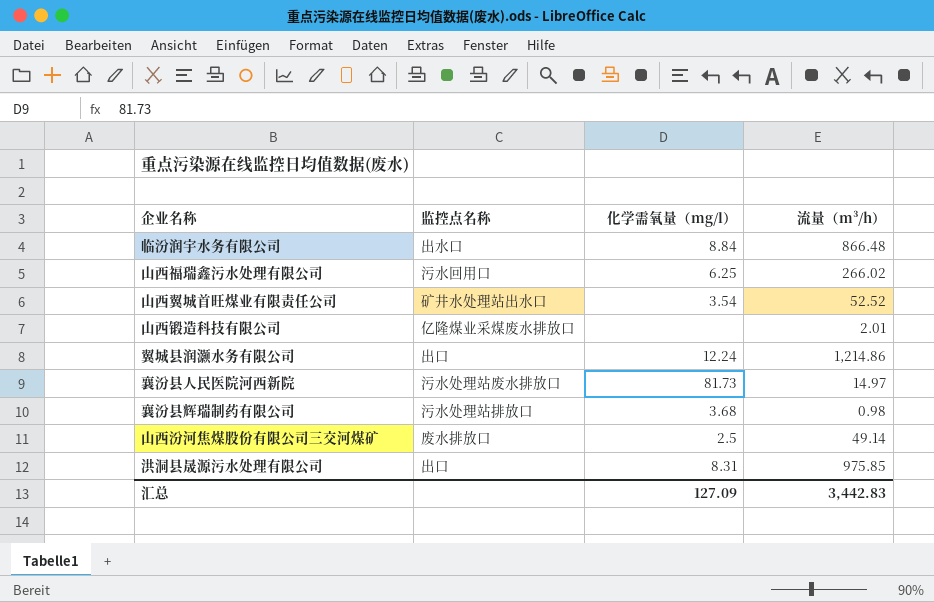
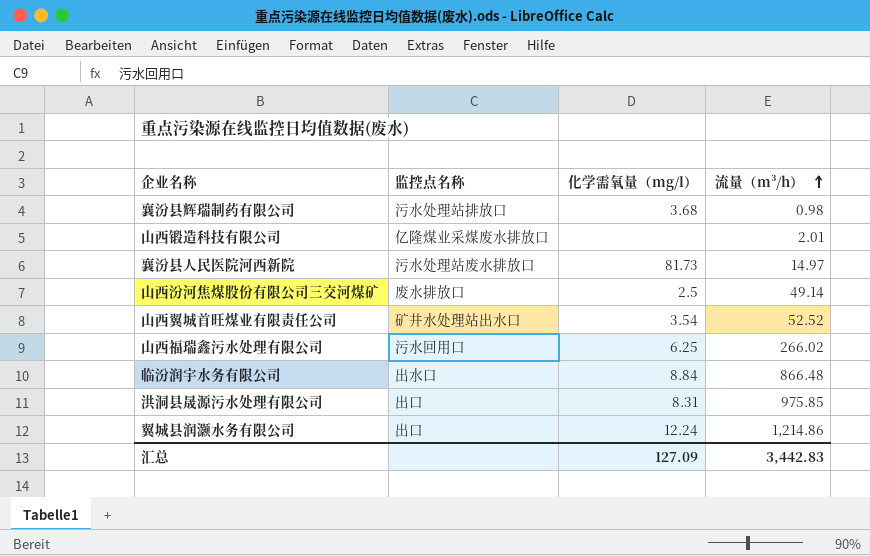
row order: none -> 流量（m³/h） ascending

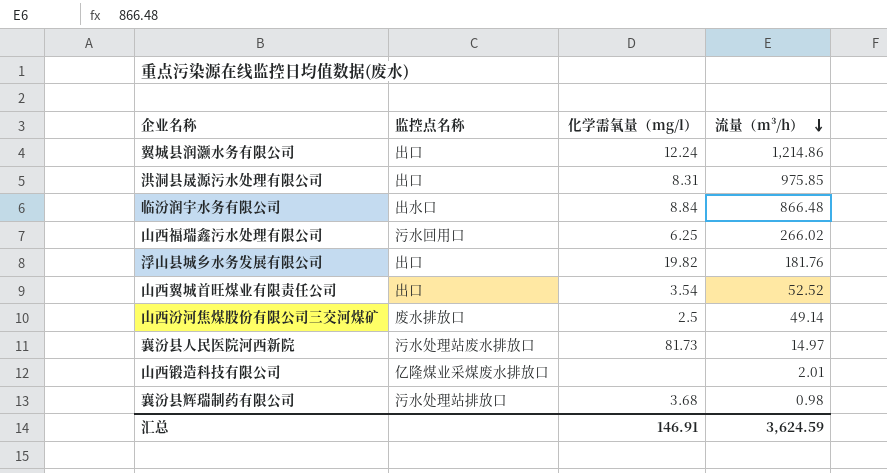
row order: 流量（m³/h） ascending -> 流量（m³/h） descending
row 浮山县城乡水务发展有限公司: none -> 出口 | 19.82 | 181.76
山西翼城首旺煤业有限责任公司 | 监控点名称: 矿井水处理站出水口 -> 出口
汇总 | 化学需氧量（mg/l）: 127.09 -> 146.91
汇总 | 流量（m³/h）: 3,442.83 -> 3,624.59

